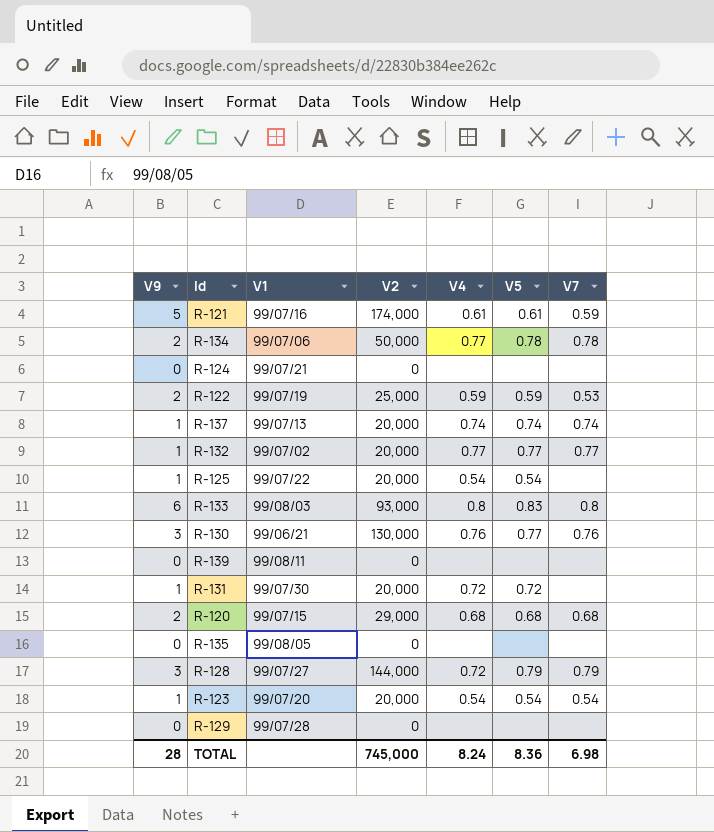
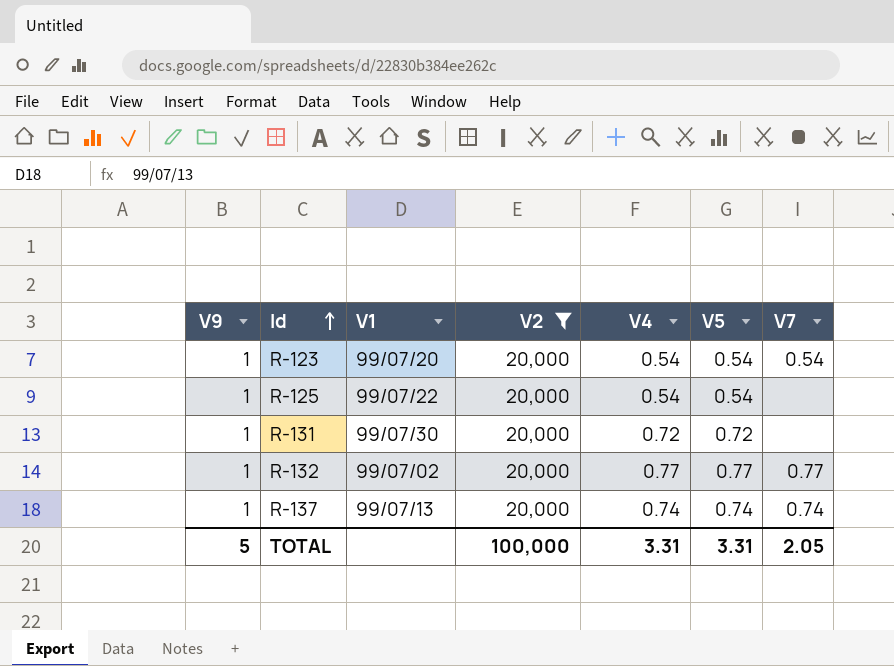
filter: none -> V2 = 20,000
row order: none -> Id ascending
TOTAL | V9: 28 -> 5
TOTAL | V2: 745,000 -> 100,000
TOTAL | V4: 8.24 -> 3.31
TOTAL | V5: 8.36 -> 3.31
TOTAL | V7: 6.98 -> 2.05

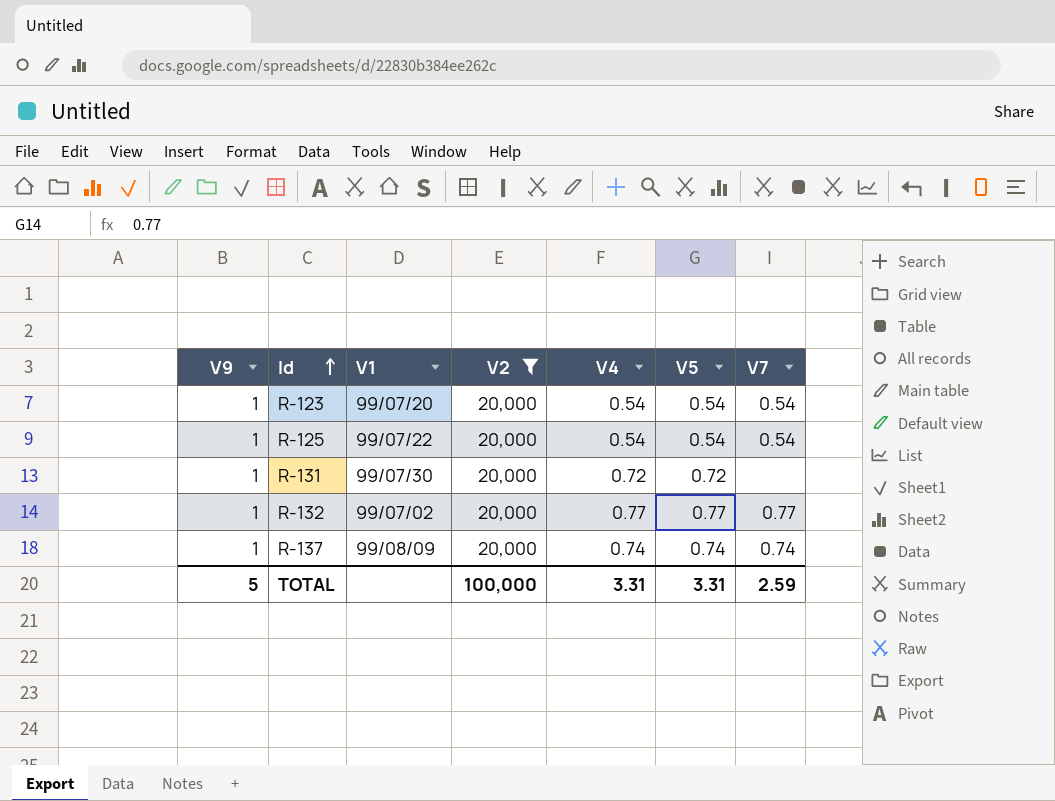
R-125 | V7: none -> 0.54
R-137 | V1: 99/07/13 -> 99/08/09
TOTAL | V7: 2.05 -> 2.59

